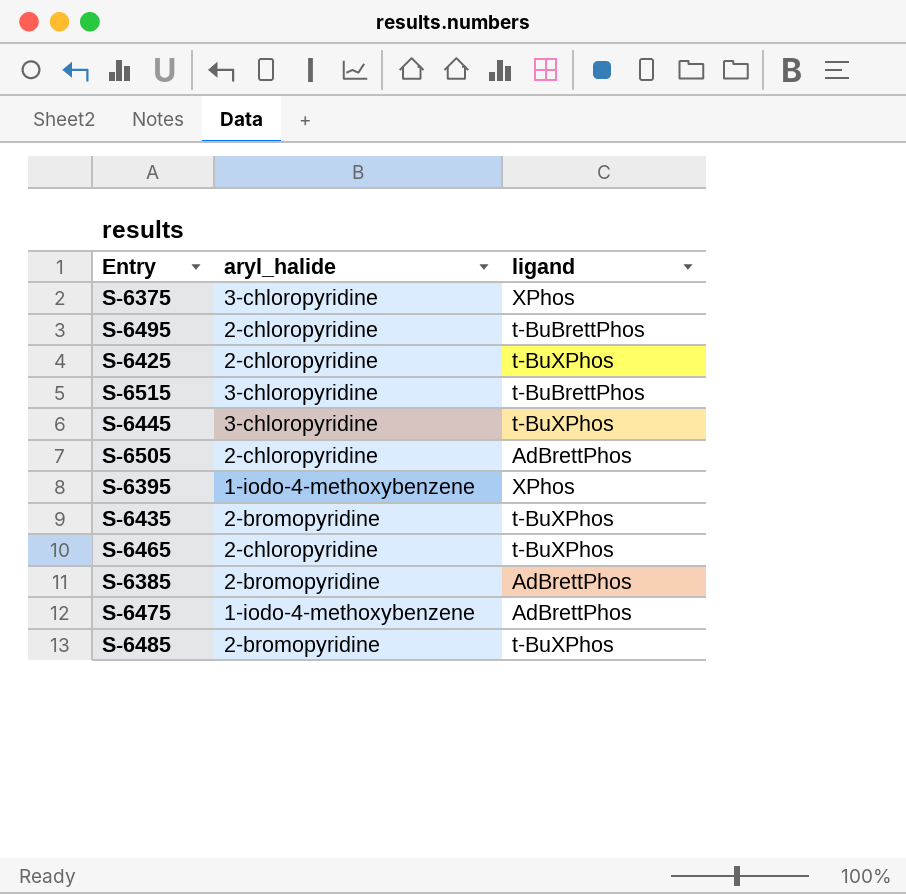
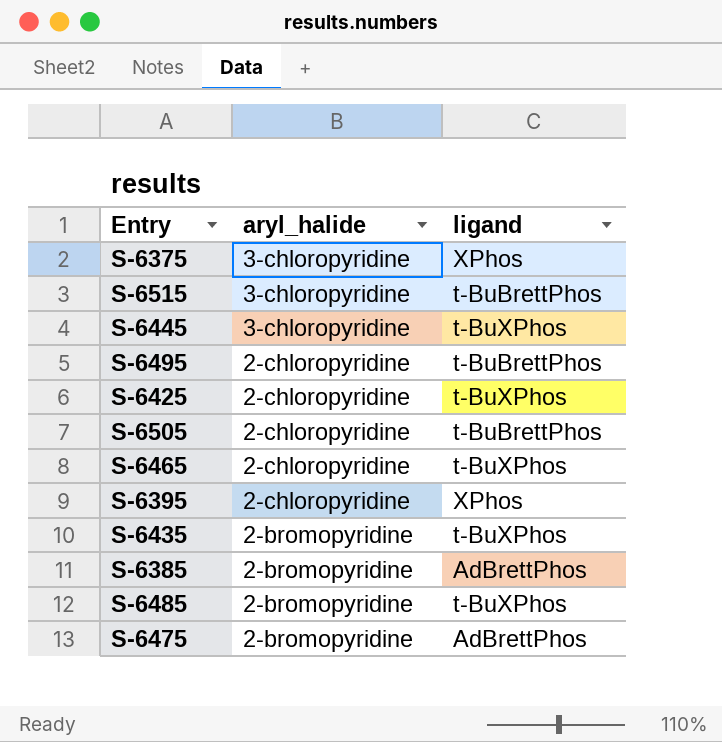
row order: none -> aryl_halide descending
S-6505 | ligand: AdBrettPhos -> t-BuBrettPhos
S-6395 | aryl_halide: 1-iodo-4-methoxybenzene -> 2-chloropyridine
S-6475 | aryl_halide: 1-iodo-4-methoxybenzene -> 2-bromopyridine

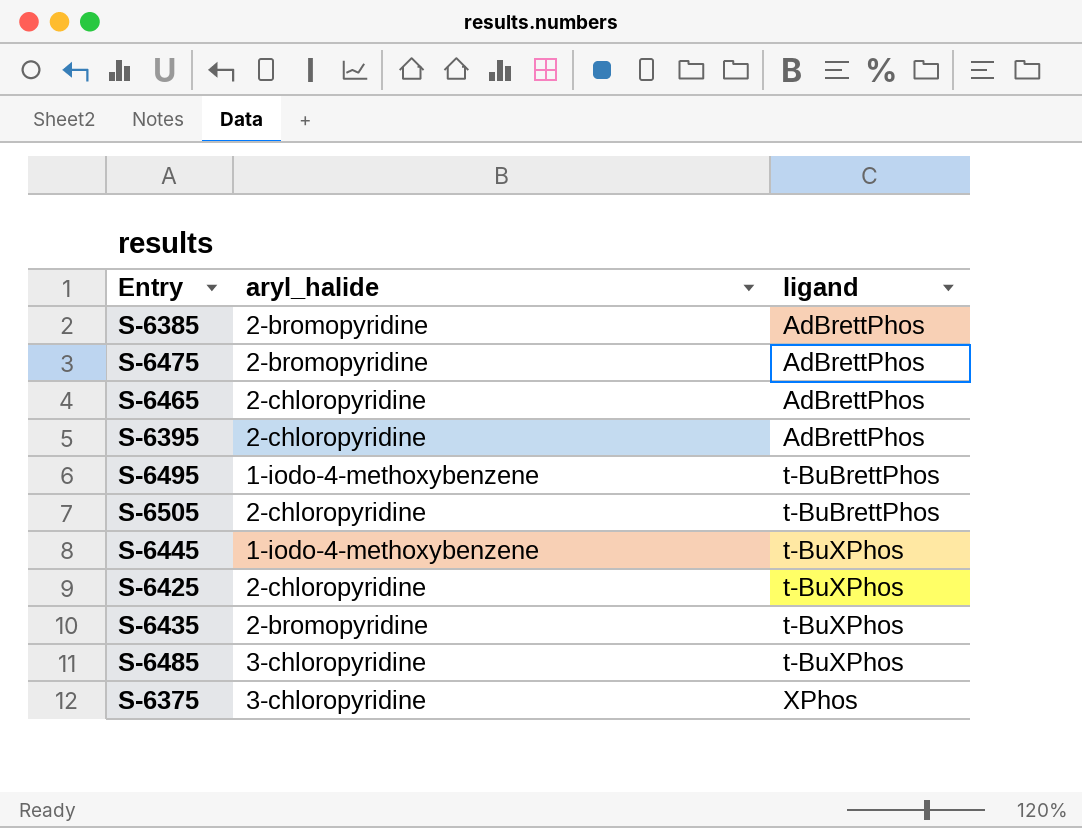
row order: aryl_halide descending -> ligand ascending
row S-6515: 3-chloropyridine | t-BuBrettPhos -> none
S-6465 | ligand: t-BuXPhos -> AdBrettPhos
S-6395 | ligand: XPhos -> AdBrettPhos
S-6495 | aryl_halide: 2-chloropyridine -> 1-iodo-4-methoxybenzene
S-6445 | aryl_halide: 3-chloropyridine -> 1-iodo-4-methoxybenzene
S-6485 | aryl_halide: 2-bromopyridine -> 3-chloropyridine

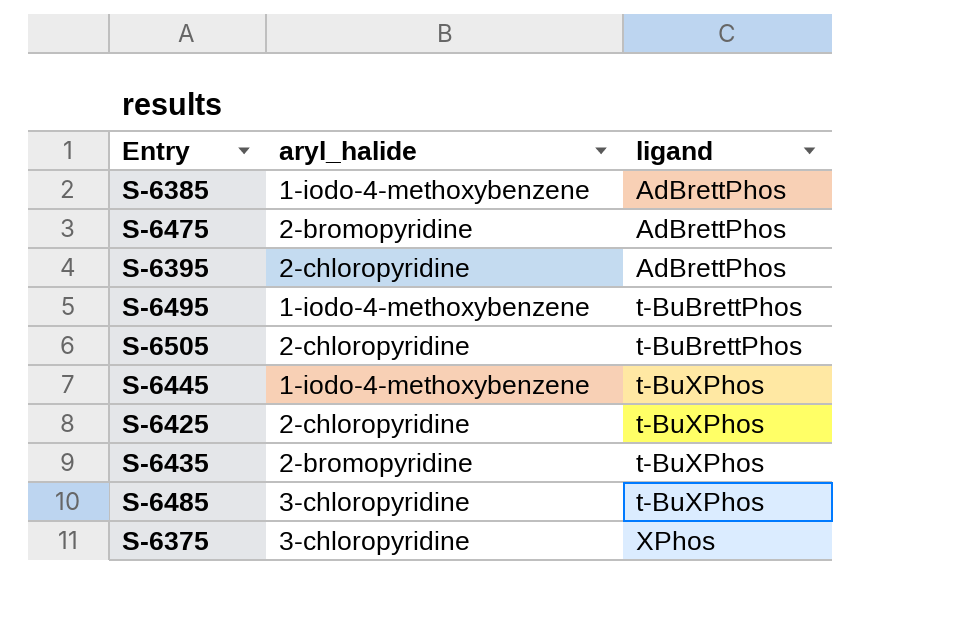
row S-6465: 2-chloropyridine | AdBrettPhos -> none
S-6385 | aryl_halide: 2-bromopyridine -> 1-iodo-4-methoxybenzene

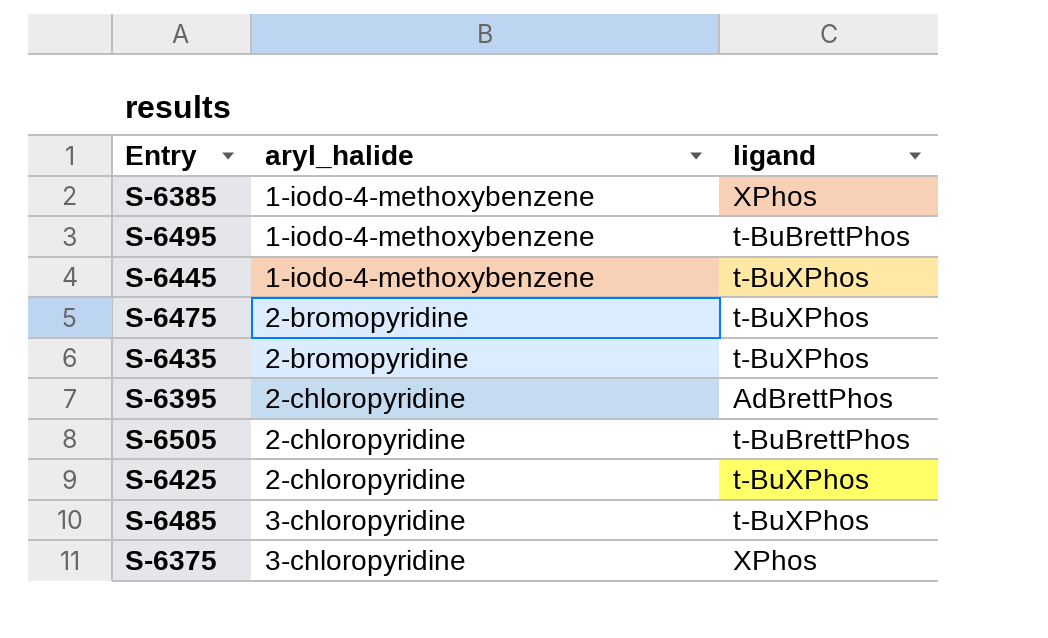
row order: ligand ascending -> aryl_halide ascending
S-6385 | ligand: AdBrettPhos -> XPhos
S-6475 | ligand: AdBrettPhos -> t-BuXPhos

